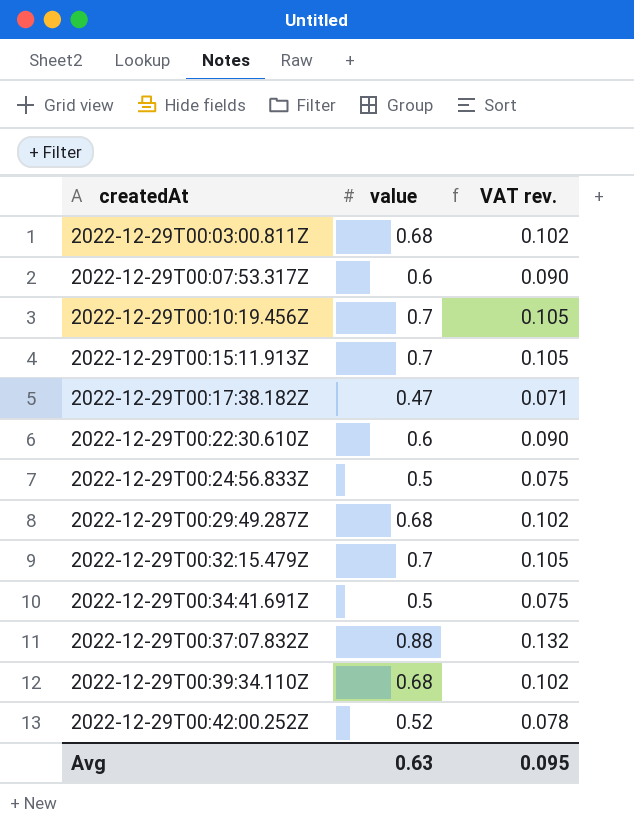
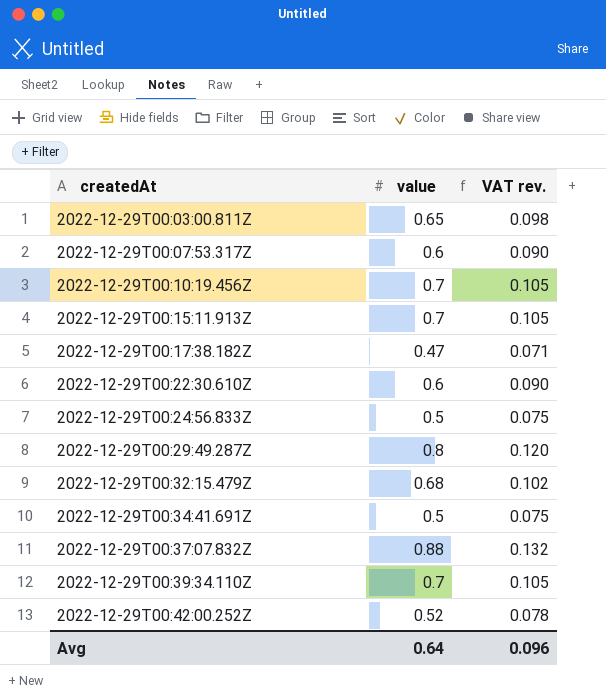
2022-12-29T00:03:00.811Z | value: 0.68 -> 0.65
2022-12-29T00:03:00.811Z | VAT rev.: 0.102 -> 0.098
2022-12-29T00:29:49.287Z | value: 0.68 -> 0.8
2022-12-29T00:29:49.287Z | VAT rev.: 0.102 -> 0.120
2022-12-29T00:32:15.479Z | value: 0.7 -> 0.68
2022-12-29T00:32:15.479Z | VAT rev.: 0.105 -> 0.102
2022-12-29T00:39:34.110Z | value: 0.68 -> 0.7
2022-12-29T00:39:34.110Z | VAT rev.: 0.102 -> 0.105
Avg | value: 0.63 -> 0.64
Avg | VAT rev.: 0.095 -> 0.096

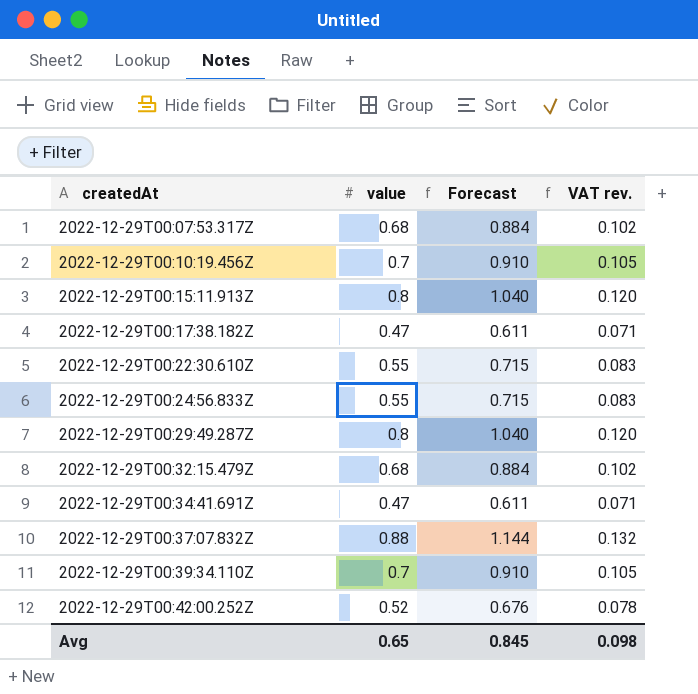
column Forecast | formula: none -> [value] * 1.3
row 2022-12-29T00:03:00.811Z: 0.65 | 0.098 -> none
2022-12-29T00:07:53.317Z | value: 0.6 -> 0.68
2022-12-29T00:07:53.317Z | VAT rev.: 0.090 -> 0.102
2022-12-29T00:15:11.913Z | value: 0.7 -> 0.8
2022-12-29T00:15:11.913Z | VAT rev.: 0.105 -> 0.120
2022-12-29T00:22:30.610Z | value: 0.6 -> 0.55
2022-12-29T00:22:30.610Z | VAT rev.: 0.090 -> 0.083
2022-12-29T00:24:56.833Z | value: 0.5 -> 0.55
2022-12-29T00:24:56.833Z | VAT rev.: 0.075 -> 0.083
2022-12-29T00:34:41.691Z | value: 0.5 -> 0.47
2022-12-29T00:34:41.691Z | VAT rev.: 0.075 -> 0.071
Avg | value: 0.64 -> 0.65
Avg | VAT rev.: 0.096 -> 0.098

